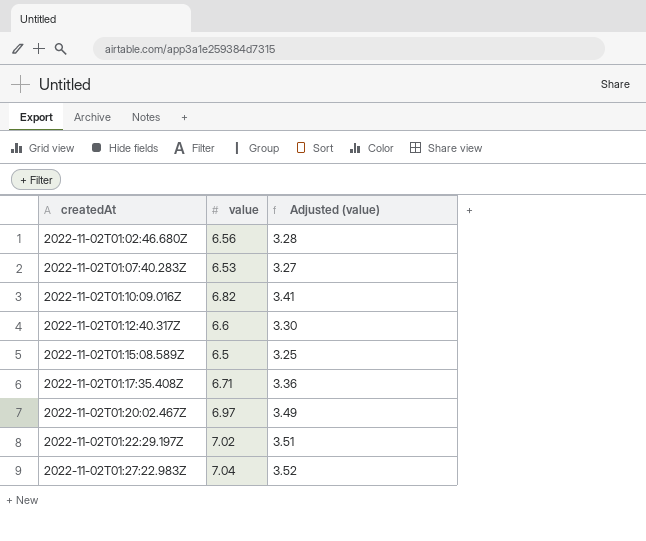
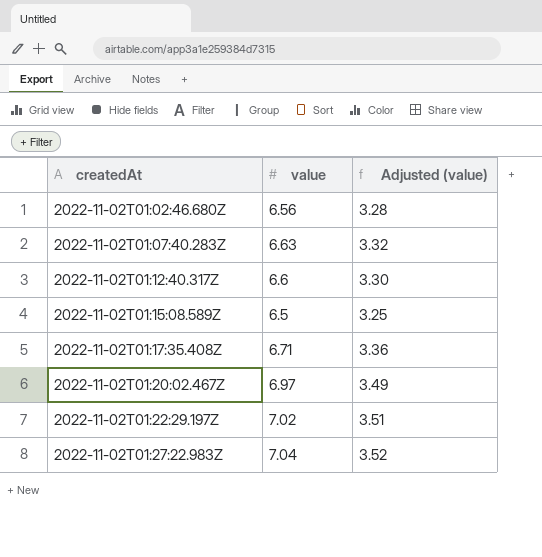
row 2022-11-02T01:10:09.016Z: 6.82 | 3.41 -> none
2022-11-02T01:07:40.283Z | value: 6.53 -> 6.63
2022-11-02T01:07:40.283Z | Adjusted (value): 3.27 -> 3.32

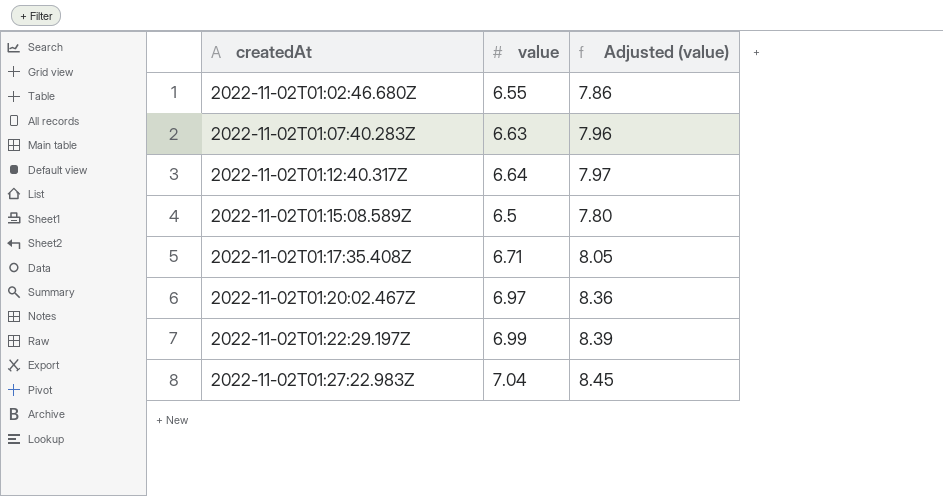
column Adjusted (value) | formula: [value] * 0.5 -> [value] * 1.2
2022-11-02T01:02:46.680Z | value: 6.56 -> 6.55
2022-11-02T01:12:40.317Z | value: 6.6 -> 6.64
2022-11-02T01:22:29.197Z | value: 7.02 -> 6.99

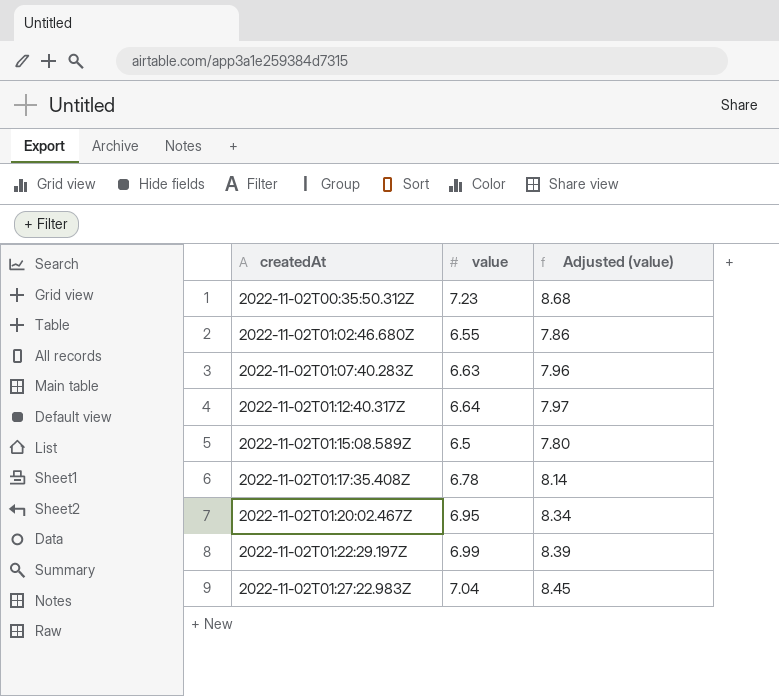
row 2022-11-02T00:35:50.312Z: none -> 7.23 | 8.68
2022-11-02T01:17:35.408Z | value: 6.71 -> 6.78
2022-11-02T01:17:35.408Z | Adjusted (value): 8.05 -> 8.14
2022-11-02T01:20:02.467Z | value: 6.97 -> 6.95
2022-11-02T01:20:02.467Z | Adjusted (value): 8.36 -> 8.34

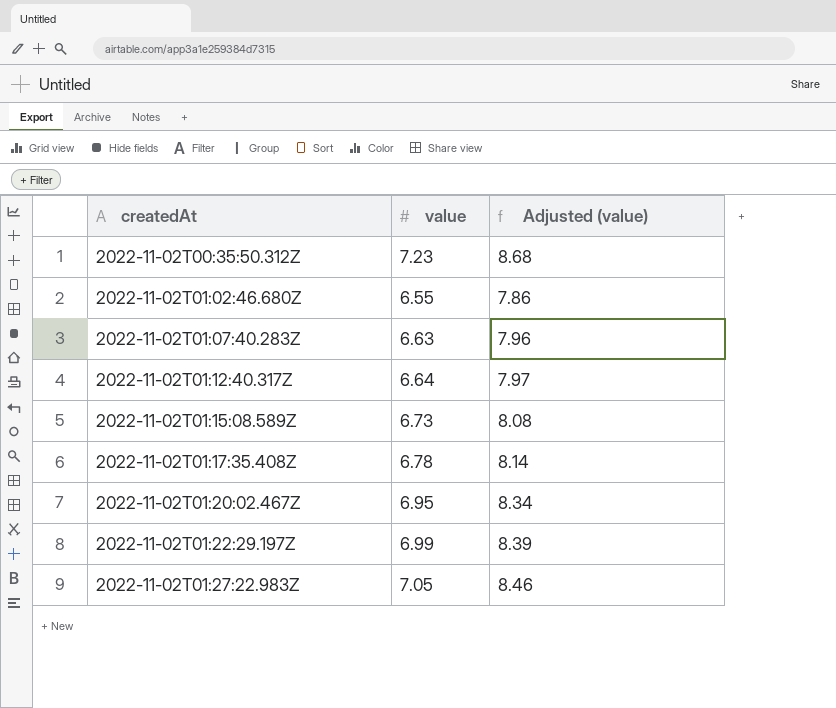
2022-11-02T01:15:08.589Z | value: 6.5 -> 6.73
2022-11-02T01:15:08.589Z | Adjusted (value): 7.80 -> 8.08
2022-11-02T01:27:22.983Z | value: 7.04 -> 7.05
2022-11-02T01:27:22.983Z | Adjusted (value): 8.45 -> 8.46

